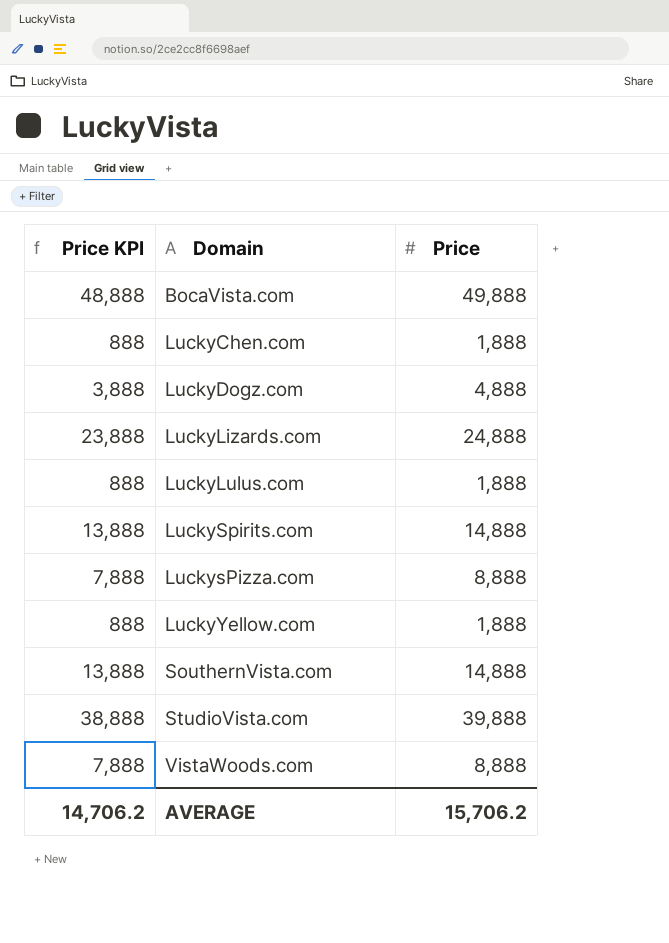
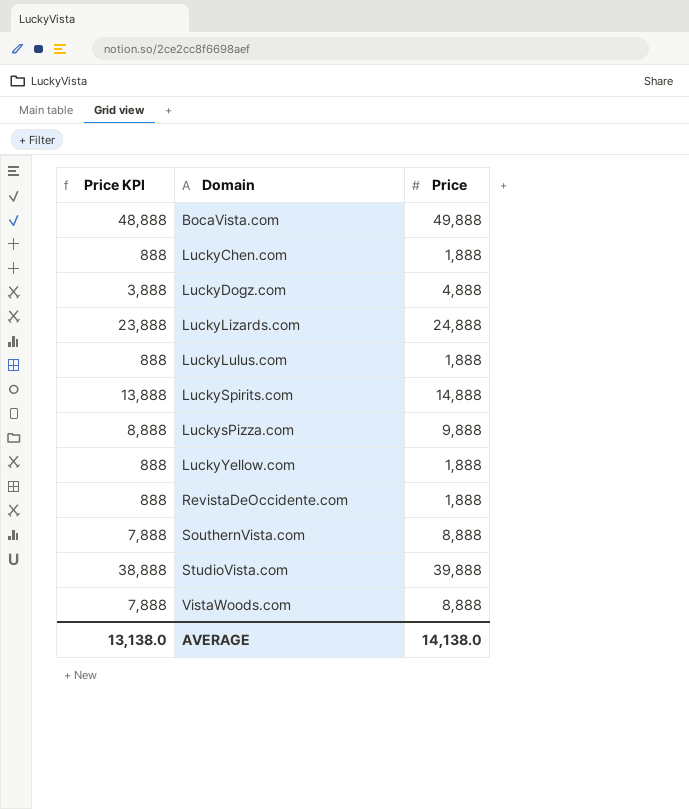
LuckysPizza.com | Price KPI: 7,888 -> 8,888
LuckysPizza.com | Price: 8,888 -> 9,888
row RevistaDeOccidente.com: none -> 888 | 1,888
SouthernVista.com | Price KPI: 13,888 -> 7,888
SouthernVista.com | Price: 14,888 -> 8,888
AVERAGE | Price KPI: 14,706.2 -> 13,138.0
AVERAGE | Price: 15,706.2 -> 14,138.0

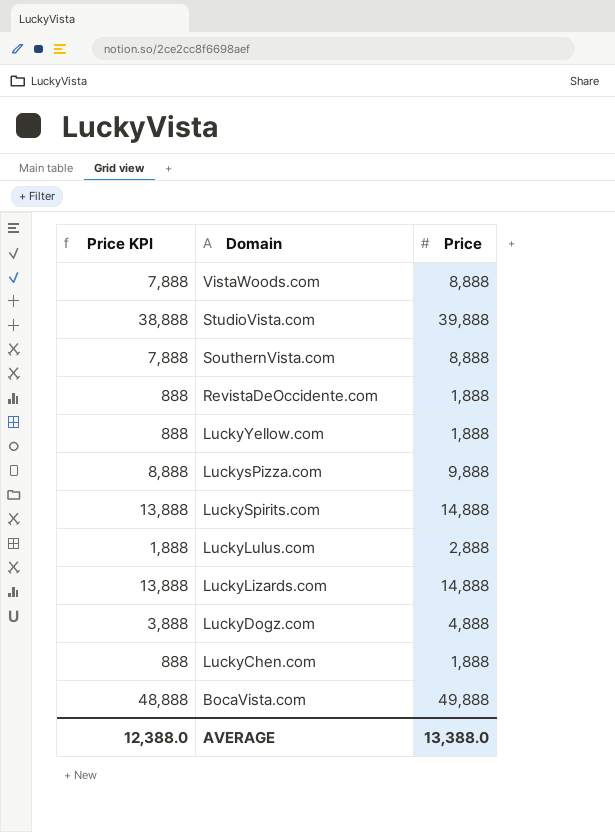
row order: Domain ascending -> Domain descending
LuckyLulus.com | Price KPI: 888 -> 1,888
LuckyLulus.com | Price: 1,888 -> 2,888
LuckyLizards.com | Price KPI: 23,888 -> 13,888
LuckyLizards.com | Price: 24,888 -> 14,888
AVERAGE | Price KPI: 13,138.0 -> 12,388.0
AVERAGE | Price: 14,138.0 -> 13,388.0

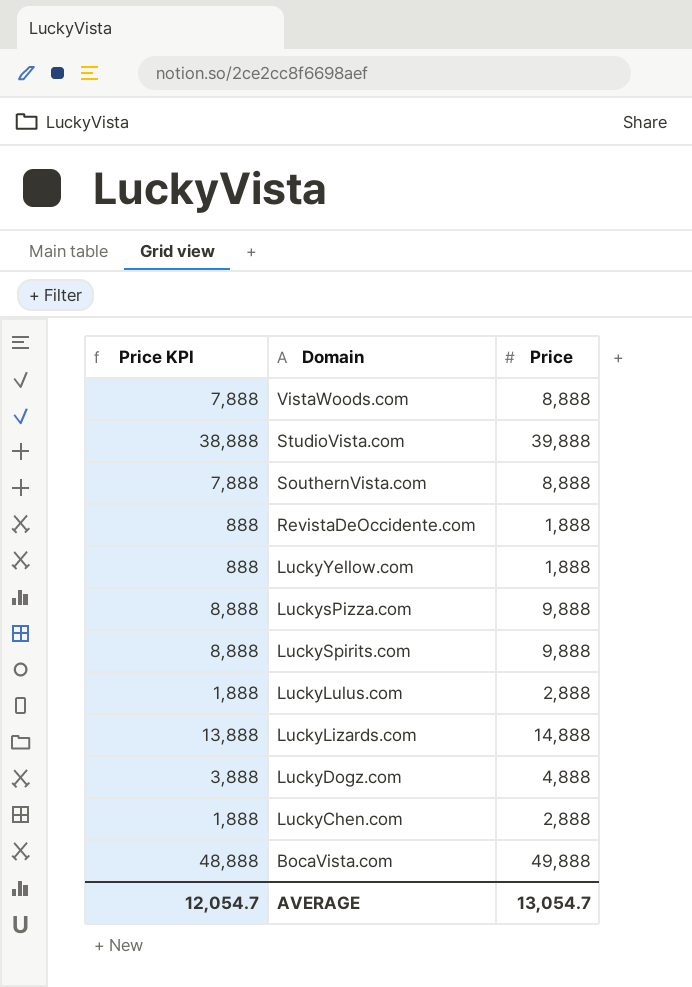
LuckySpirits.com | Price KPI: 13,888 -> 8,888
LuckySpirits.com | Price: 14,888 -> 9,888
LuckyChen.com | Price KPI: 888 -> 1,888
LuckyChen.com | Price: 1,888 -> 2,888
AVERAGE | Price KPI: 12,388.0 -> 12,054.7
AVERAGE | Price: 13,388.0 -> 13,054.7

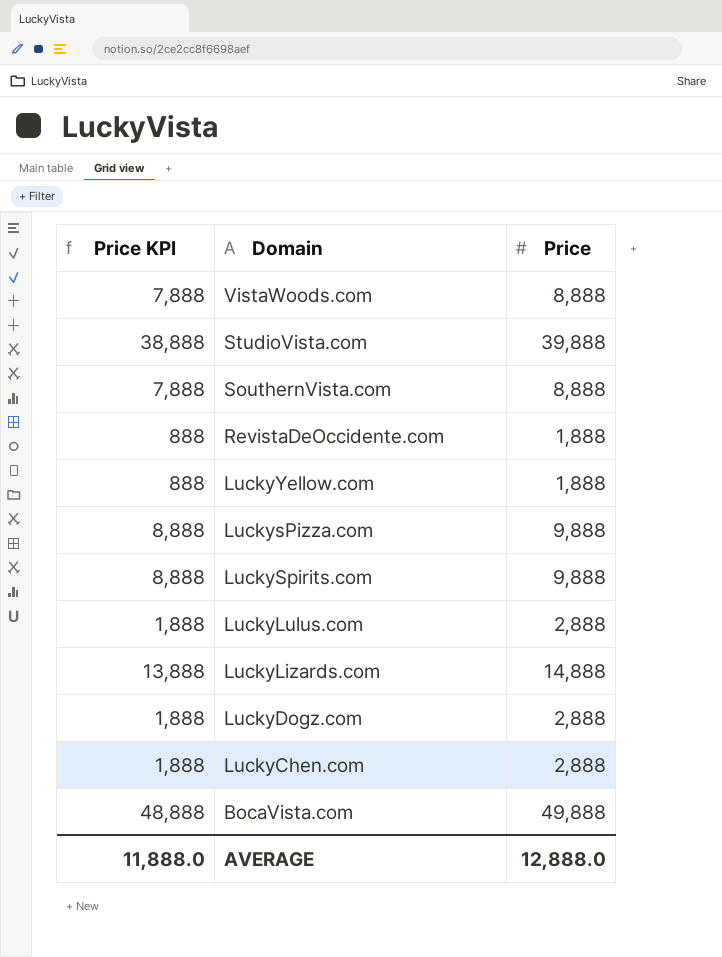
LuckyDogz.com | Price KPI: 3,888 -> 1,888
LuckyDogz.com | Price: 4,888 -> 2,888
AVERAGE | Price KPI: 12,054.7 -> 11,888.0
AVERAGE | Price: 13,054.7 -> 12,888.0

